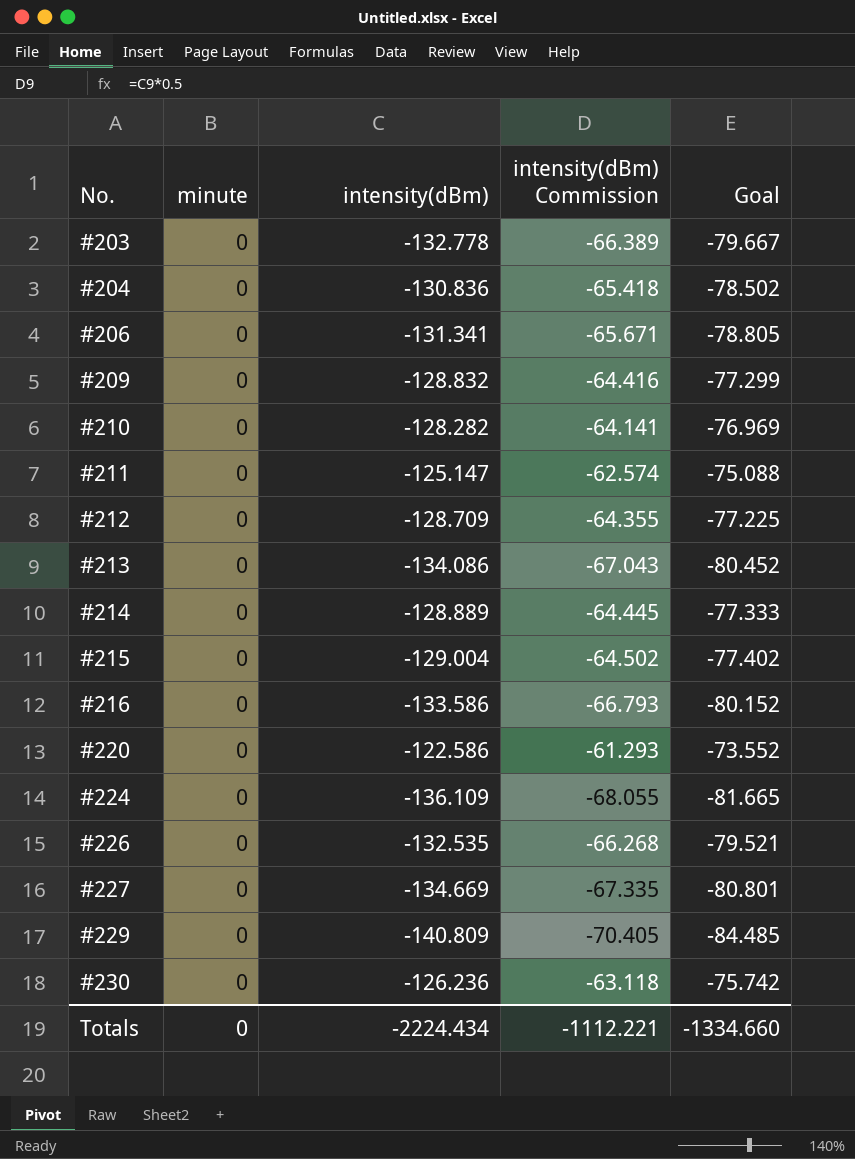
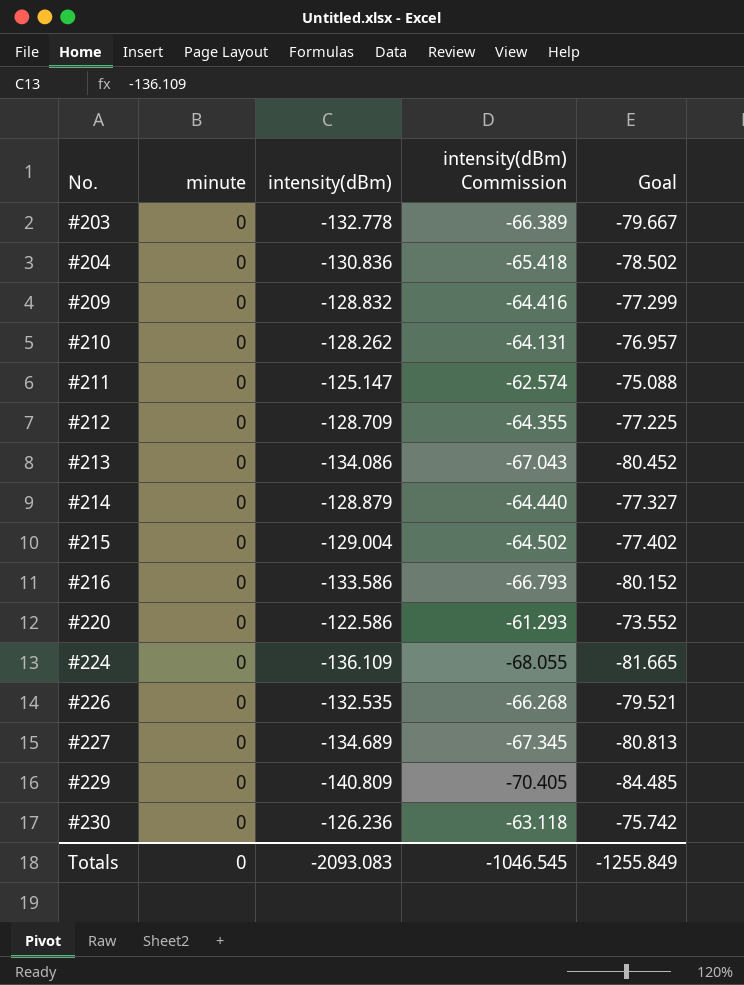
row #206: 0 | -131.341 | -65.671 | -78.805 -> none
#210 | intensity(dBm): -128.282 -> -128.262
#210 | intensity(dBm) Commission: -64.141 -> -64.131
#210 | Goal: -76.969 -> -76.957
#214 | intensity(dBm): -128.889 -> -128.879
#214 | intensity(dBm) Commission: -64.445 -> -64.440
#214 | Goal: -77.333 -> -77.327
#227 | intensity(dBm): -134.669 -> -134.689
#227 | intensity(dBm) Commission: -67.335 -> -67.345
#227 | Goal: -80.801 -> -80.813
Totals | intensity(dBm): -2224.434 -> -2093.083
Totals | intensity(dBm) Commission: -1112.221 -> -1046.545
Totals | Goal: -1334.660 -> -1255.849

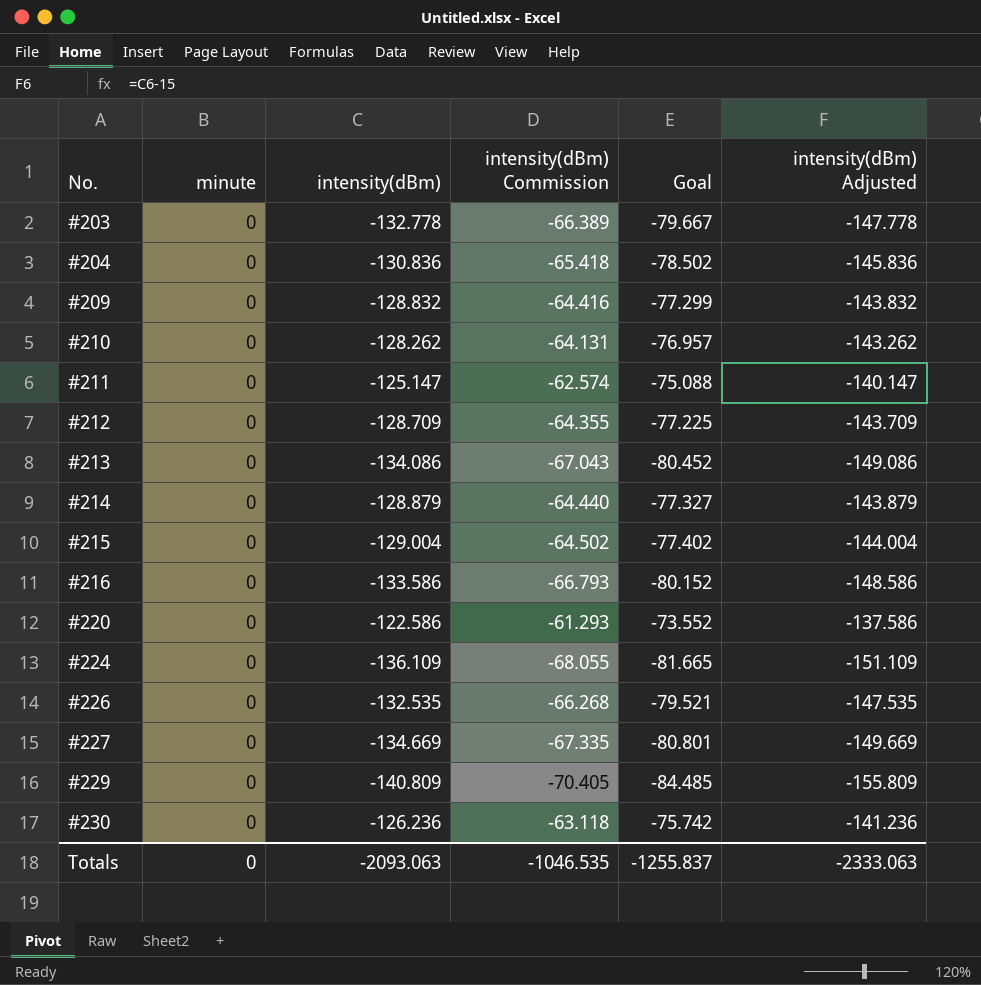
column intensity(dBm) Adjusted | formula: none -> [intensity(dBm)] - 15
#227 | intensity(dBm): -134.689 -> -134.669
#227 | intensity(dBm) Commission: -67.345 -> -67.335
#227 | Goal: -80.813 -> -80.801
Totals | intensity(dBm): -2093.083 -> -2093.063
Totals | intensity(dBm) Commission: -1046.545 -> -1046.535
Totals | Goal: -1255.849 -> -1255.837

